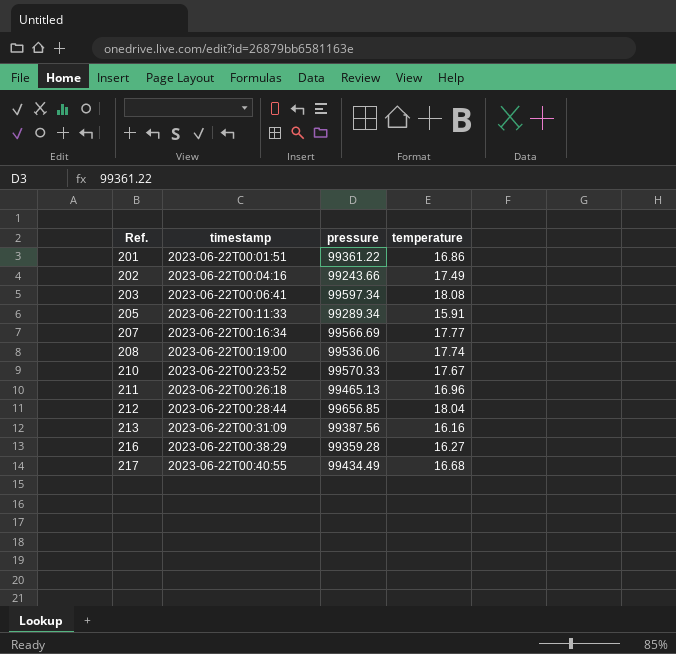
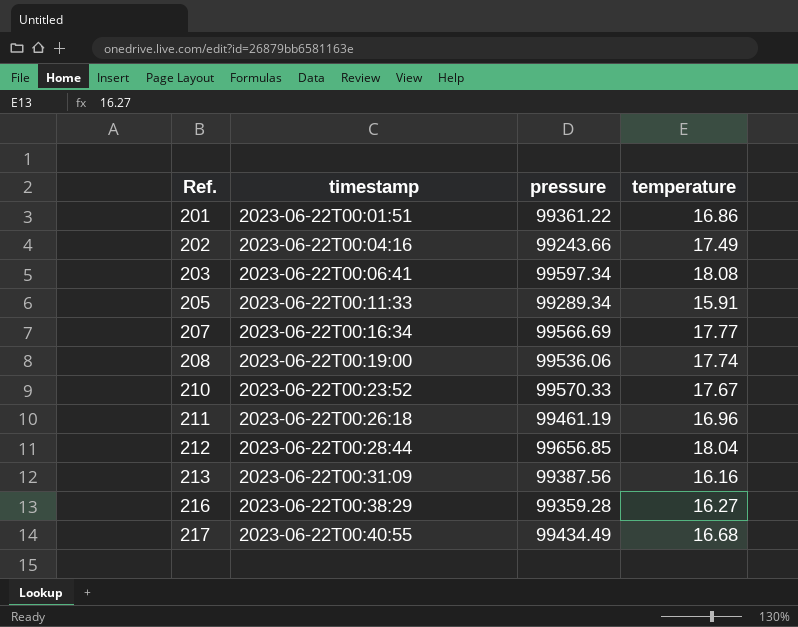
211 | pressure: 99465.13 -> 99461.19

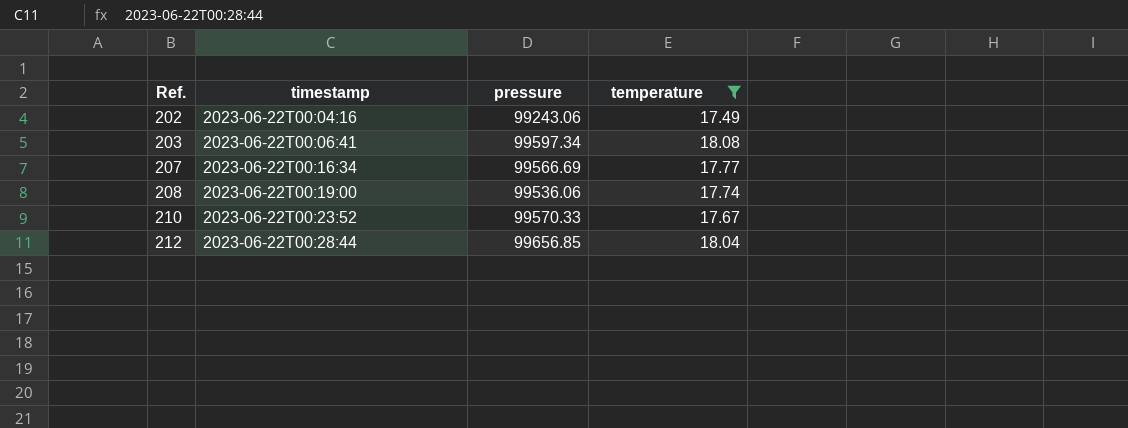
filter: none -> temperature >= 17.49
202 | pressure: 99243.66 -> 99243.06

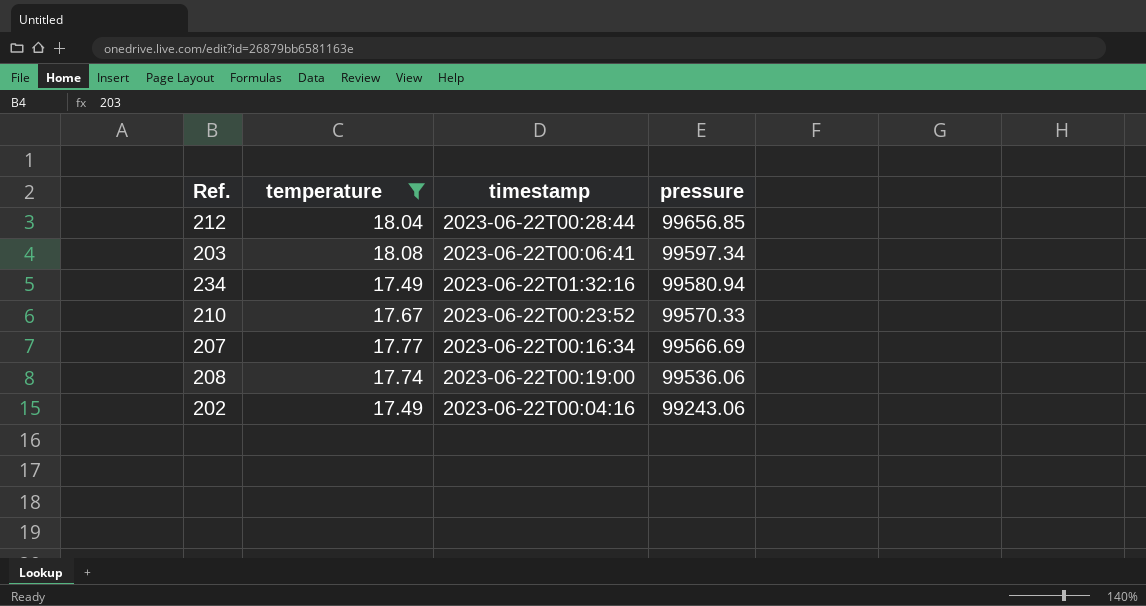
row order: Ref. ascending -> pressure descending
column temperature | position: 4 -> 2
row 234: none -> 17.49 | 2023-06-22T01:32:16 | 99580.94

